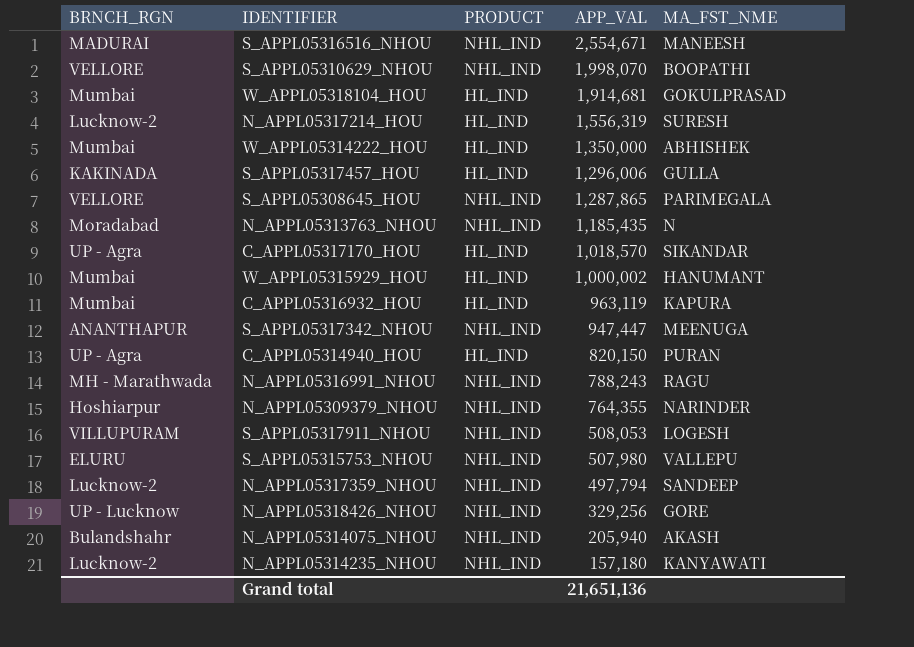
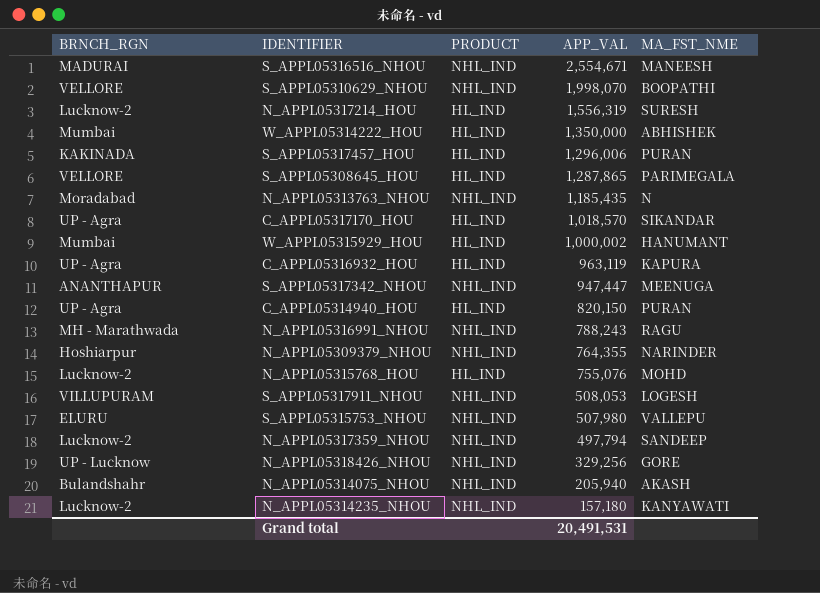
row W_APPL05318104_HOU: Mumbai | HL_IND | 1,914,681 | GOKULPRASAD -> none
S_APPL05317457_HOU | MA_FST_NME: GULLA -> PURAN
S_APPL05308645_HOU | PRODUCT: NHL_IND -> HL_IND
C_APPL05316932_HOU | BRNCH_RGN: Mumbai -> UP - Agra
row N_APPL05315768_HOU: none -> Lucknow-2 | HL_IND | 755,076 | MOHD
Grand total | APP_VAL: 21,651,136 -> 20,491,531

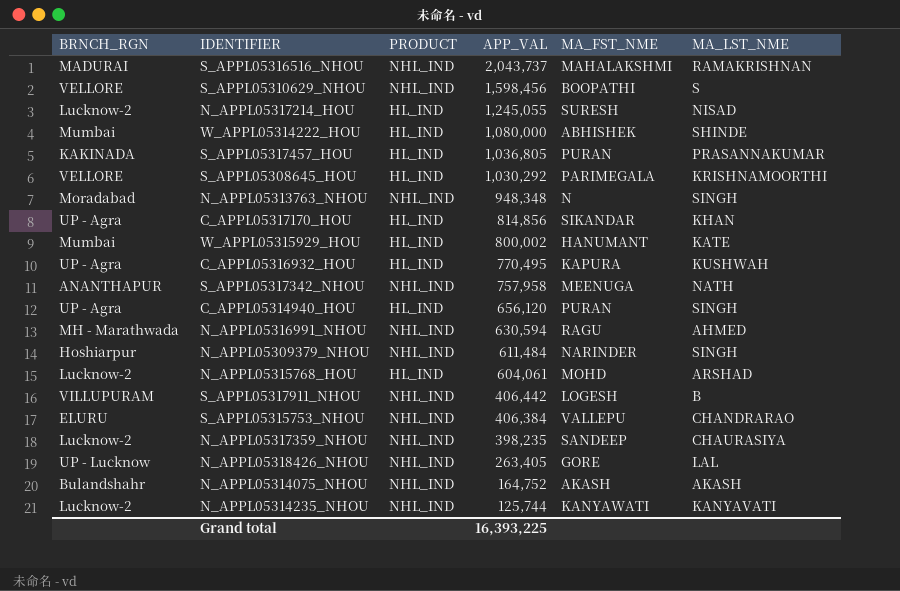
column MA_LST_NME | position: none -> 6
S_APPL05316516_NHOU | APP_VAL: 2,554,671 -> 2,043,737
S_APPL05316516_NHOU | MA_FST_NME: MANEESH -> MAHALAKSHMI
S_APPL05310629_NHOU | APP_VAL: 1,998,070 -> 1,598,456
N_APPL05317214_HOU | APP_VAL: 1,556,319 -> 1,245,055
W_APPL05314222_HOU | APP_VAL: 1,350,000 -> 1,080,000
S_APPL05317457_HOU | APP_VAL: 1,296,006 -> 1,036,805
S_APPL05308645_HOU | APP_VAL: 1,287,865 -> 1,030,292
N_APPL05313763_NHOU | APP_VAL: 1,185,435 -> 948,348
C_APPL05317170_HOU | APP_VAL: 1,018,570 -> 814,856
W_APPL05315929_HOU | APP_VAL: 1,000,002 -> 800,002
C_APPL05316932_HOU | APP_VAL: 963,119 -> 770,495
S_APPL05317342_NHOU | APP_VAL: 947,447 -> 757,958
C_APPL05314940_HOU | APP_VAL: 820,150 -> 656,120
N_APPL05316991_NHOU | APP_VAL: 788,243 -> 630,594
N_APPL05309379_NHOU | APP_VAL: 764,355 -> 611,484
N_APPL05315768_HOU | APP_VAL: 755,076 -> 604,061
S_APPL05317911_NHOU | APP_VAL: 508,053 -> 406,442
S_APPL05315753_NHOU | APP_VAL: 507,980 -> 406,384
N_APPL05317359_NHOU | APP_VAL: 497,794 -> 398,235
N_APPL05318426_NHOU | APP_VAL: 329,256 -> 263,405
N_APPL05314075_NHOU | APP_VAL: 205,940 -> 164,752
N_APPL05314235_NHOU | APP_VAL: 157,180 -> 125,744
Grand total | APP_VAL: 20,491,531 -> 16,393,225

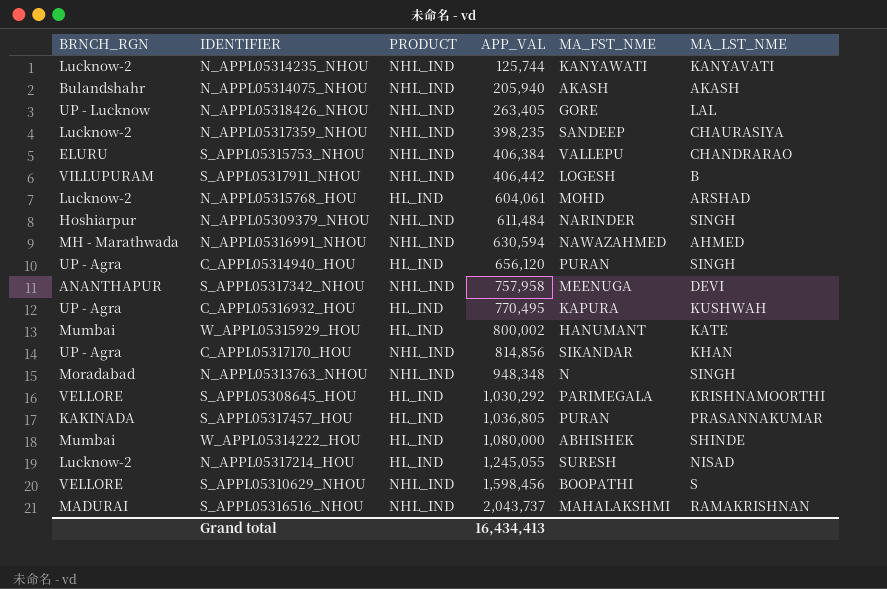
row order: APP_VAL descending -> APP_VAL ascending
N_APPL05314075_NHOU | APP_VAL: 164,752 -> 205,940
N_APPL05316991_NHOU | MA_FST_NME: RAGU -> NAWAZAHMED
S_APPL05317342_NHOU | MA_LST_NME: NATH -> DEVI
C_APPL05317170_HOU | PRODUCT: HL_IND -> NHL_IND
Grand total | APP_VAL: 16,393,225 -> 16,434,413

